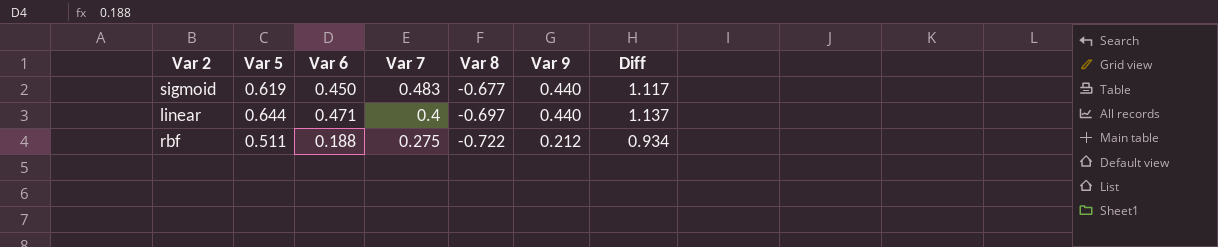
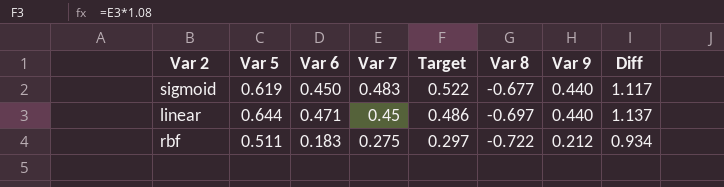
column Target | formula: none -> [Var 7] * 1.08
linear | Var 7: 0.4 -> 0.45
rbf | Var 6: 0.188 -> 0.183

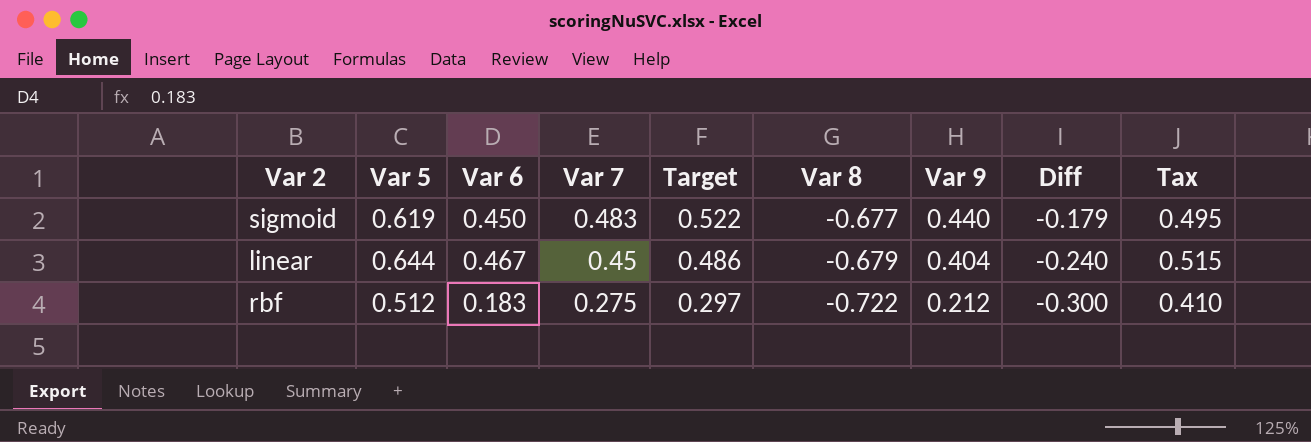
column Diff | formula: [Var 9] - [Var 8] -> [Var 9] - [Var 5]
column Tax | formula: none -> [Var 5] * 0.8
linear | Var 6: 0.471 -> 0.467
linear | Var 8: -0.697 -> -0.679
linear | Var 9: 0.440 -> 0.404
rbf | Var 5: 0.511 -> 0.512

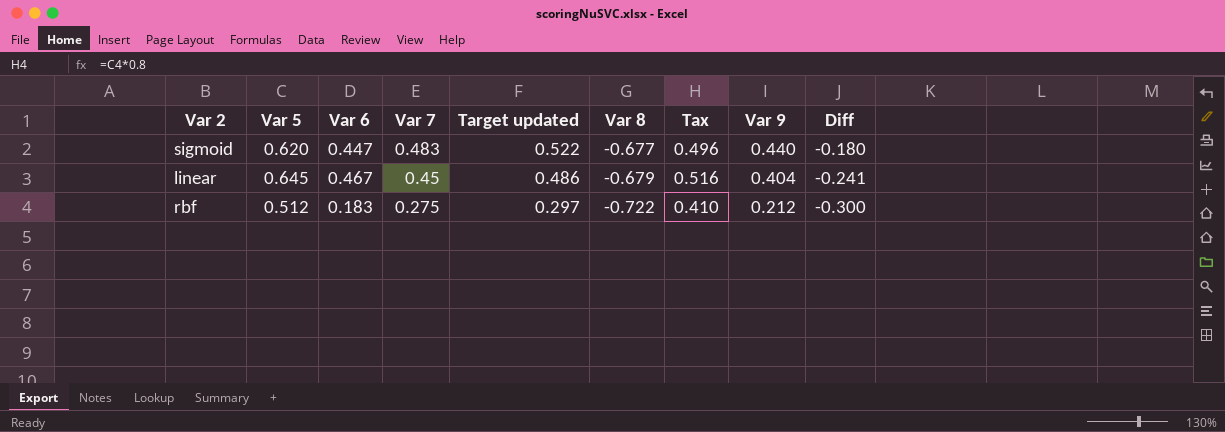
column name: Target -> Target updated
column Tax | position: 9 -> 7
sigmoid | Var 5: 0.619 -> 0.620
sigmoid | Var 6: 0.450 -> 0.447
sigmoid | Tax: 0.495 -> 0.496
sigmoid | Diff: -0.179 -> -0.180
linear | Var 5: 0.644 -> 0.645
linear | Tax: 0.515 -> 0.516
linear | Diff: -0.240 -> -0.241

